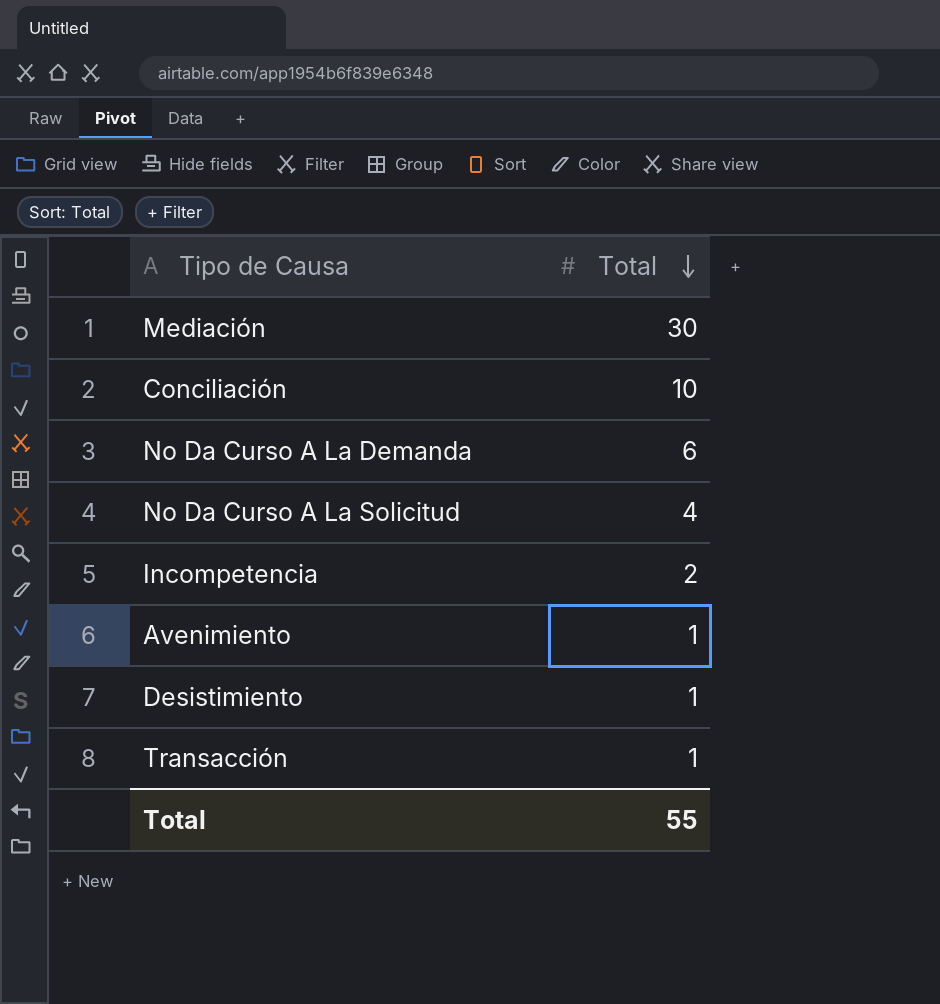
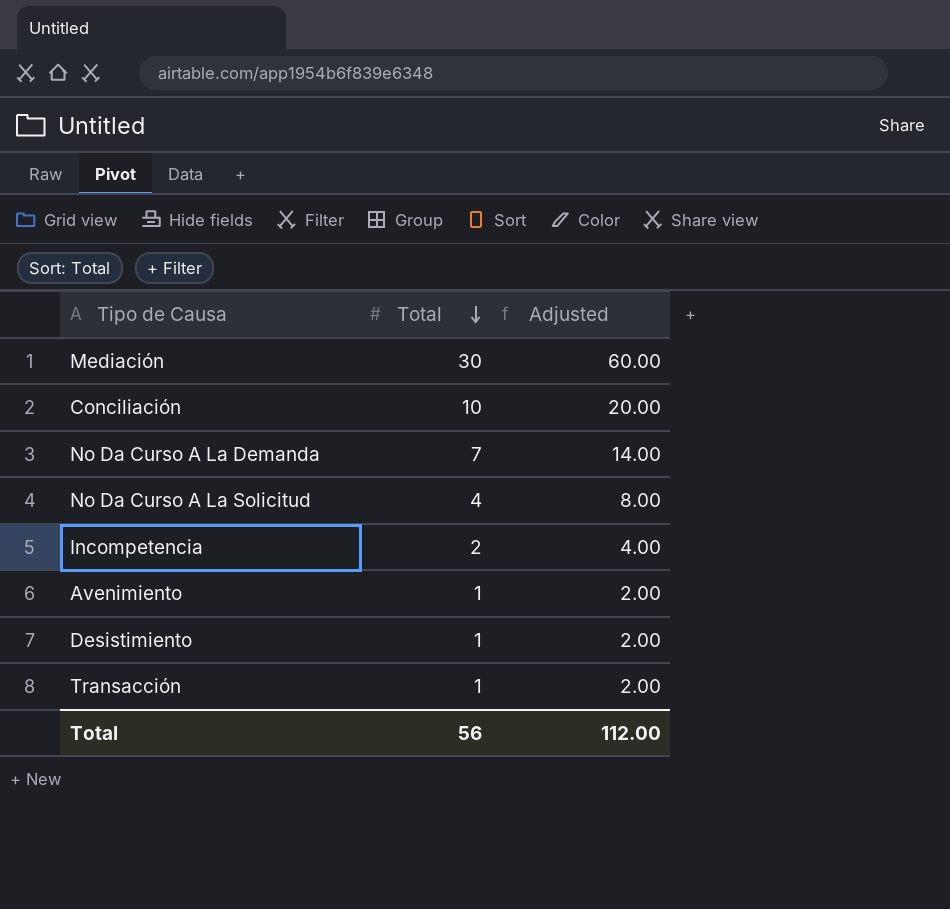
column Adjusted | formula: none -> [Total] * 2
No Da Curso A La Demanda | Total: 6 -> 7
Total | Total: 55 -> 56

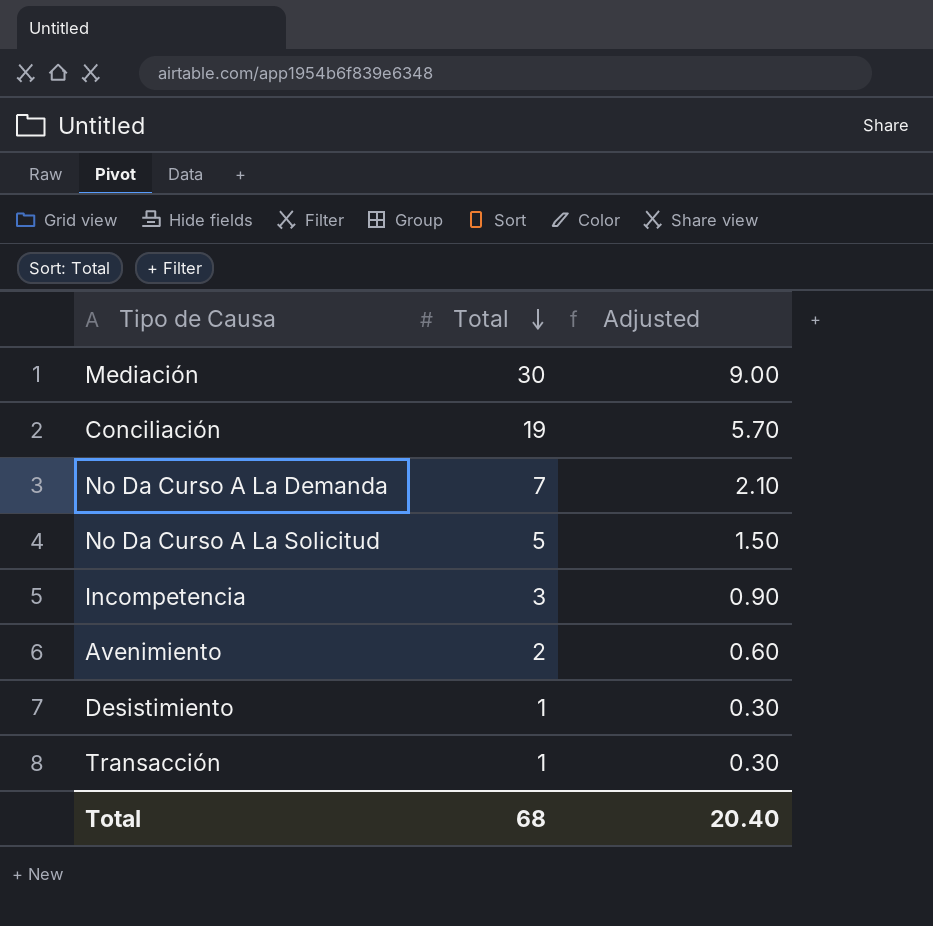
column Adjusted | formula: [Total] * 2 -> [Total] * 0.3
Conciliación | Total: 10 -> 19
No Da Curso A La Solicitud | Total: 4 -> 5
Incompetencia | Total: 2 -> 3
Avenimiento | Total: 1 -> 2
Total | Total: 56 -> 68
Total | Adjusted: 112.00 -> 20.40

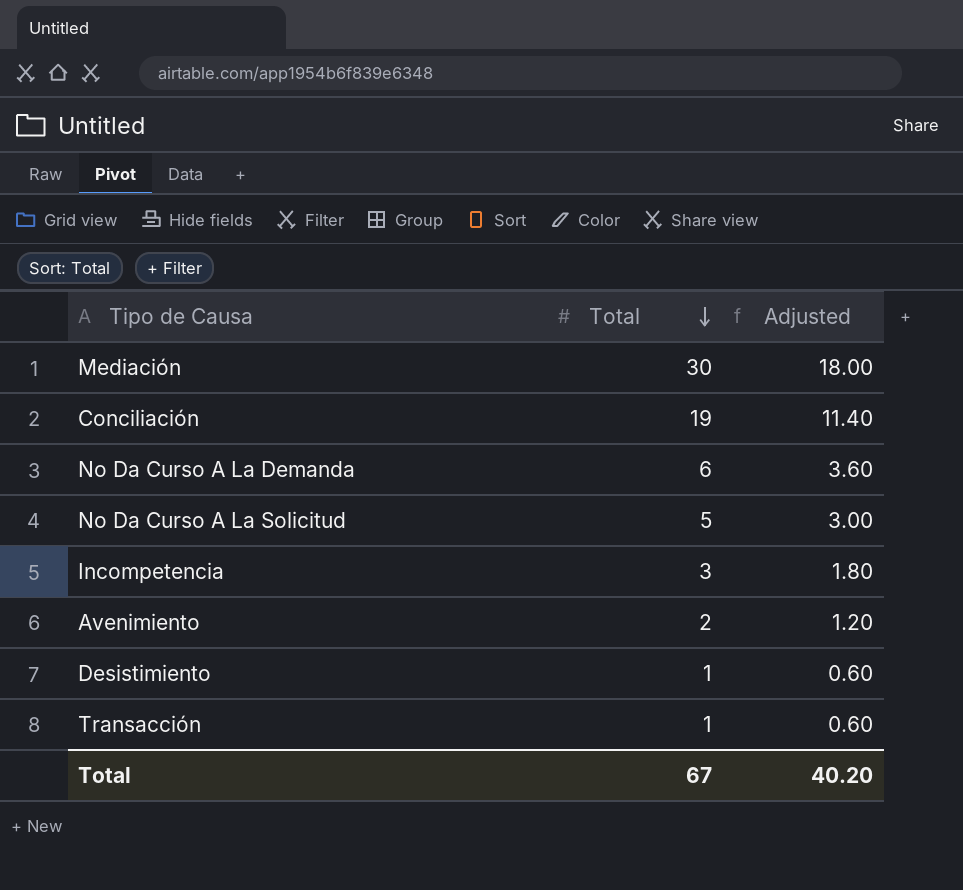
column Adjusted | formula: [Total] * 0.3 -> [Total] * 0.6
No Da Curso A La Demanda | Total: 7 -> 6
Total | Total: 68 -> 67
Total | Adjusted: 20.40 -> 40.20

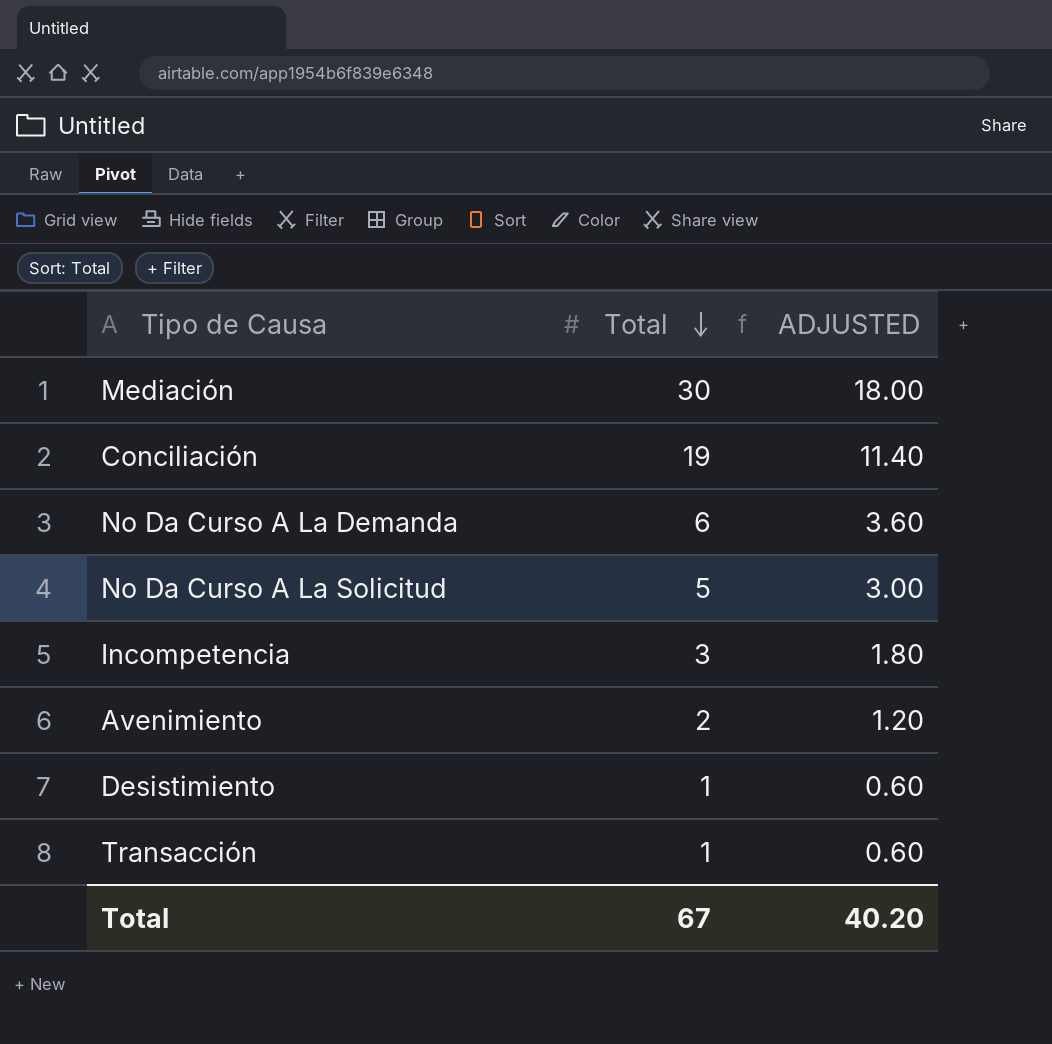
column name: Adjusted -> ADJUSTED

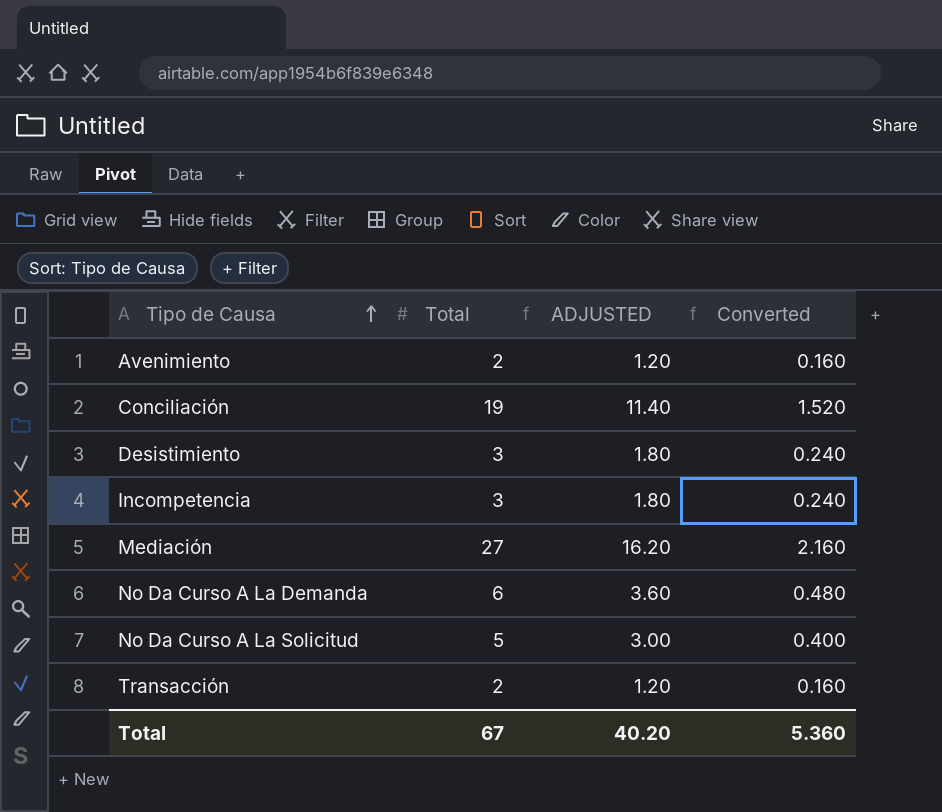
row order: Total descending -> Tipo de Causa ascending
column Converted | formula: none -> [Total] * 0.08
Desistimiento | Total: 1 -> 3
Desistimiento | ADJUSTED: 0.60 -> 1.80
Mediación | Total: 30 -> 27
Mediación | ADJUSTED: 18.00 -> 16.20
Transacción | Total: 1 -> 2
Transacción | ADJUSTED: 0.60 -> 1.20

